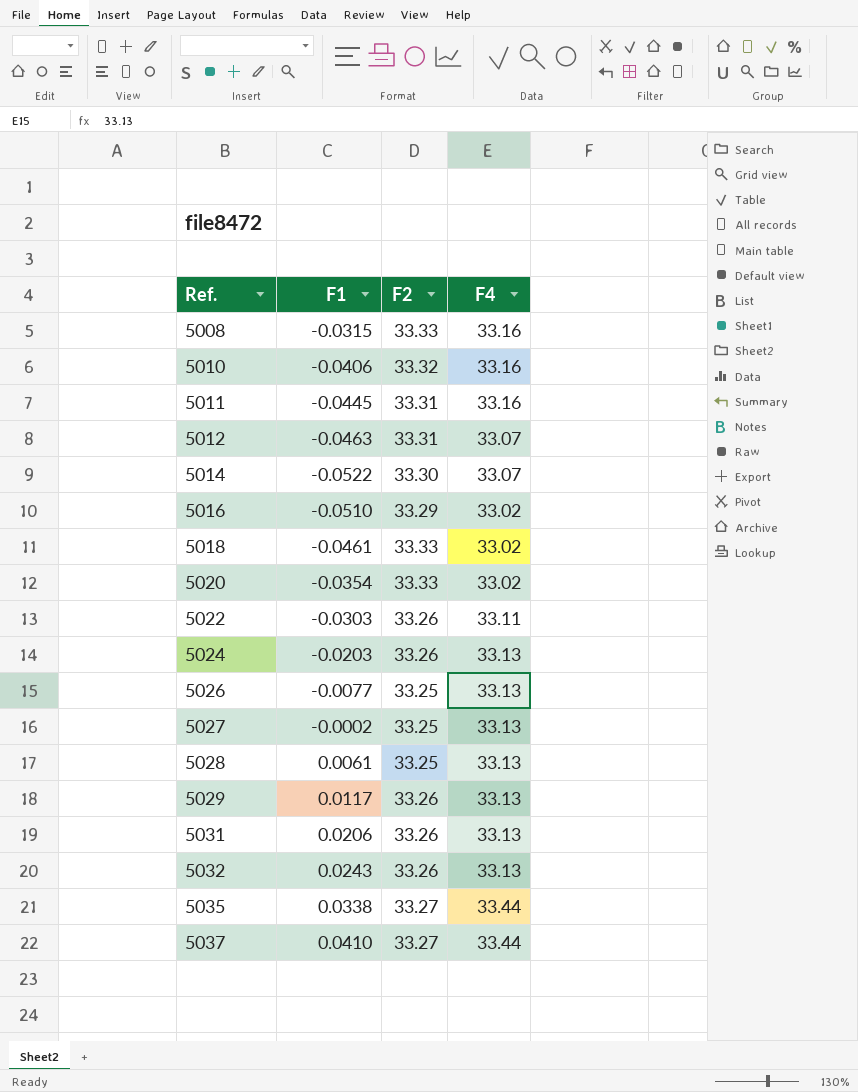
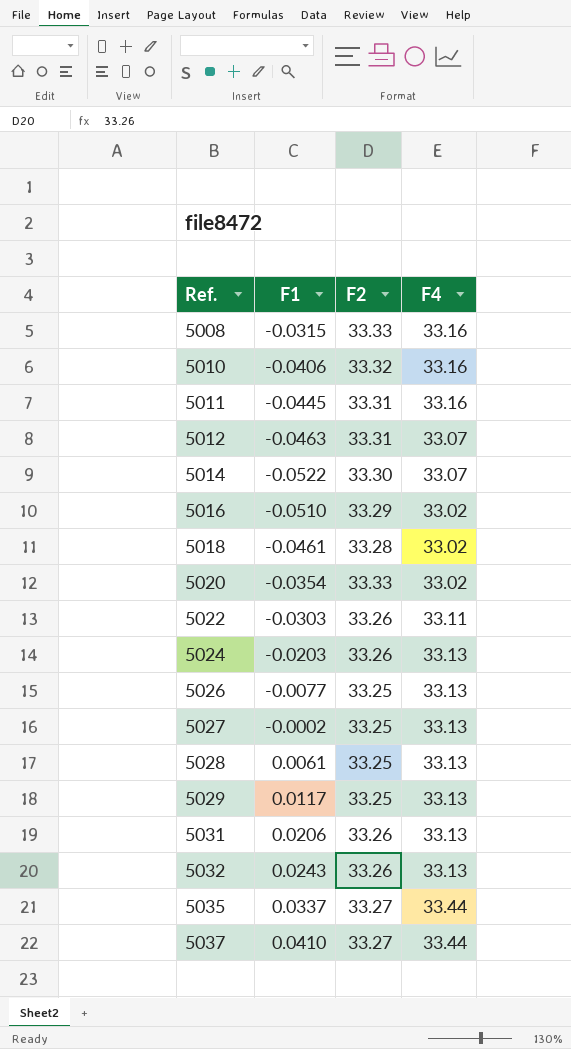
5018 | F2: 33.33 -> 33.28
5029 | F2: 33.26 -> 33.25
5035 | F1: 0.0338 -> 0.0337

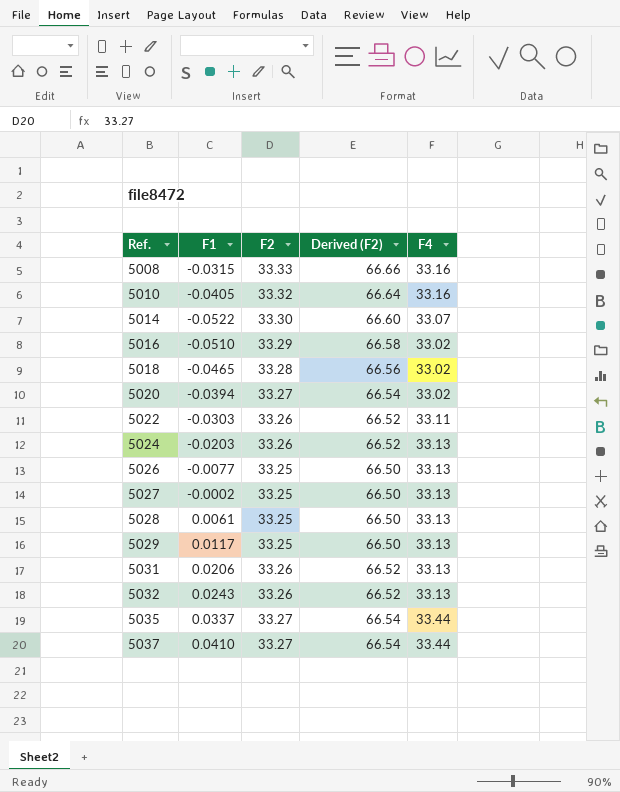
column Derived (F2) | formula: none -> [F2] * 2
row 5011: -0.0445 | 33.31 | 33.16 -> none
row 5012: -0.0463 | 33.31 | 33.07 -> none
5010 | F1: -0.0406 -> -0.0405
5018 | F1: -0.0461 -> -0.0465
5020 | F1: -0.0354 -> -0.0394
5020 | F2: 33.33 -> 33.27

